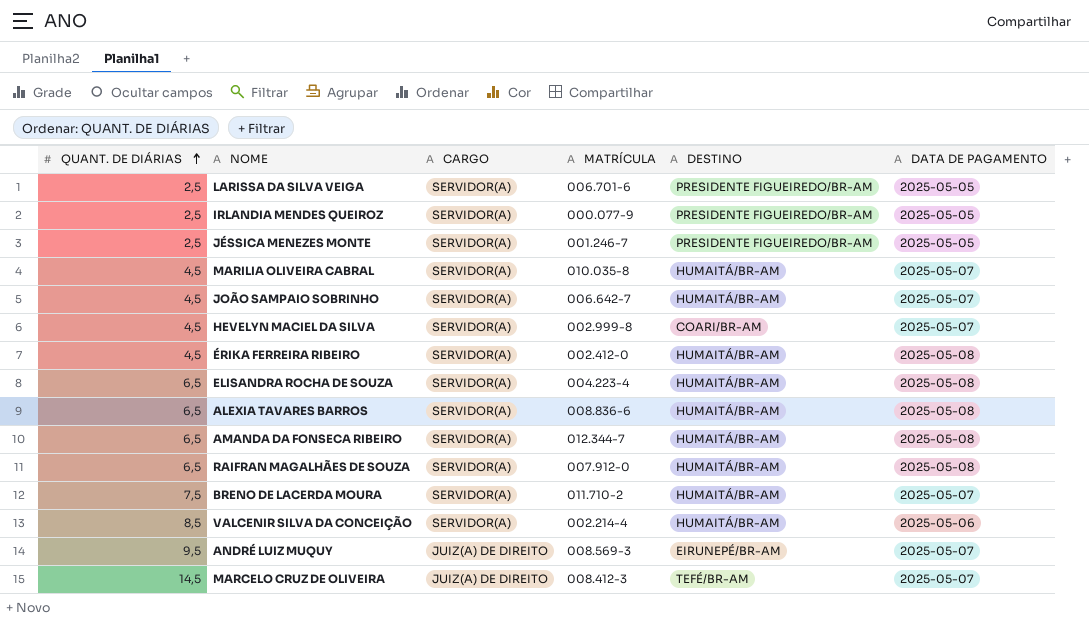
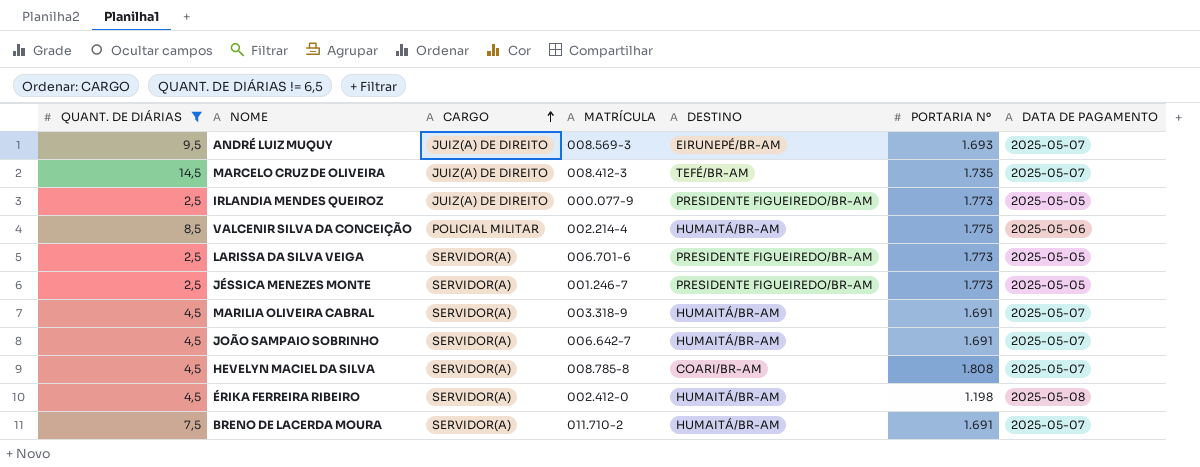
filter: none -> QUANT. DE DIÁRIAS != 6,5
row order: QUANT. DE DIÁRIAS ascending -> CARGO ascending
column PORTARIA Nº | position: none -> 6
IRLANDIA MENDES QUEIROZ | CARGO: SERVIDOR(A) -> JUIZ(A) DE DIREITO
VALCENIR SILVA DA CONCEIÇÃO | CARGO: SERVIDOR(A) -> POLICIAL MILITAR
MARILIA OLIVEIRA CABRAL | MATRÍCULA: 010.035-8 -> 003.318-9
HEVELYN MACIEL DA SILVA | MATRÍCULA: 002.999-8 -> 008.785-8

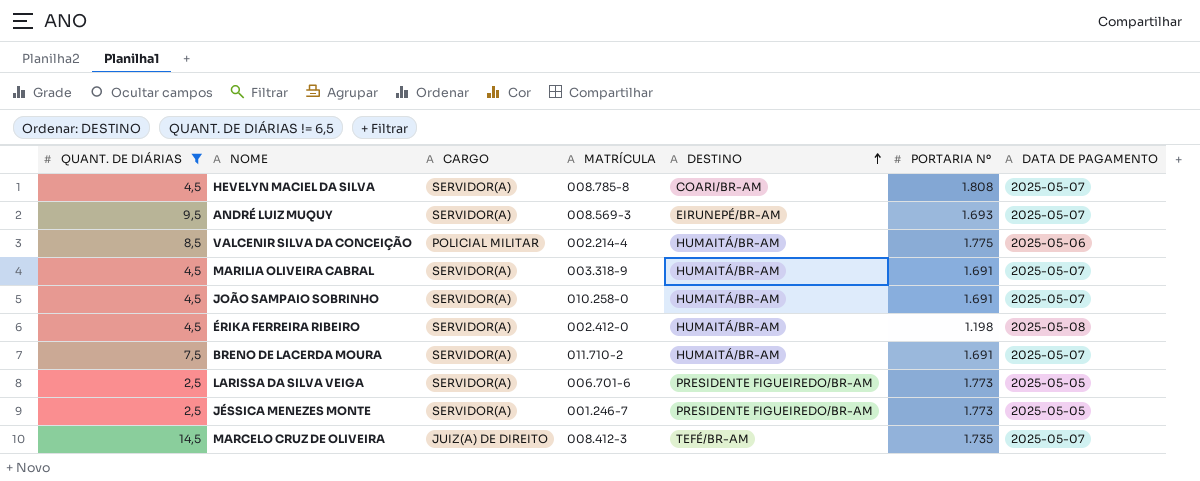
row order: CARGO ascending -> DESTINO ascending
row IRLANDIA MENDES QUEIROZ: 2,5 | JUIZ(A) DE DIREITO | 000.077-9 | PRESIDENTE FIGUEIREDO/BR-AM | 1.773 | 2025-05-05 -> none
ANDRÉ LUIZ MUQUY | CARGO: JUIZ(A) DE DIREITO -> SERVIDOR(A)
JOÃO SAMPAIO SOBRINHO | MATRÍCULA: 006.642-7 -> 010.258-0

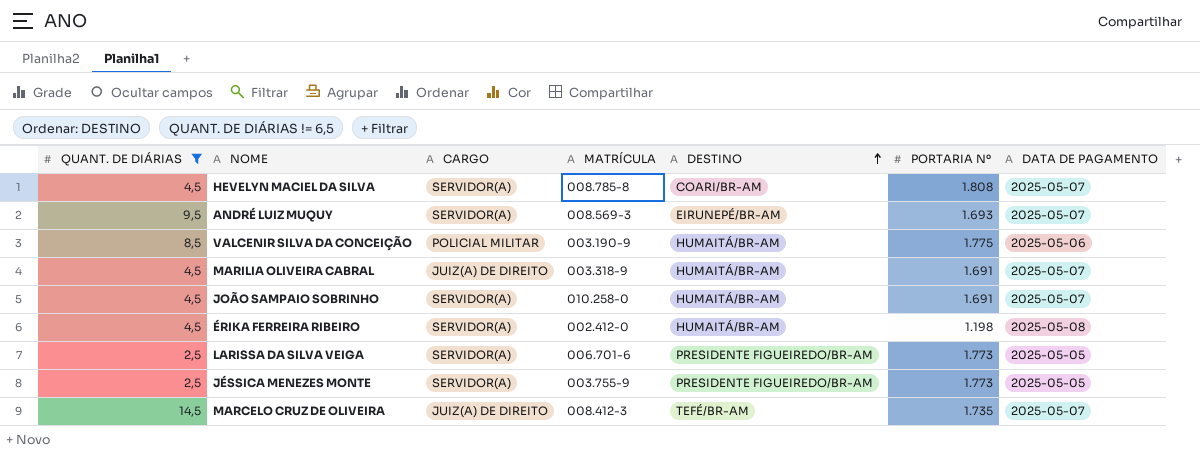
row BRENO DE LACERDA MOURA: 7,5 | SERVIDOR(A) | 011.710-2 | HUMAITÁ/BR-AM | 1.691 | 2025-05-07 -> none
VALCENIR SILVA DA CONCEIÇÃO | MATRÍCULA: 002.214-4 -> 003.190-9
MARILIA OLIVEIRA CABRAL | CARGO: SERVIDOR(A) -> JUIZ(A) DE DIREITO
JÉSSICA MENEZES MONTE | MATRÍCULA: 001.246-7 -> 003.755-9

